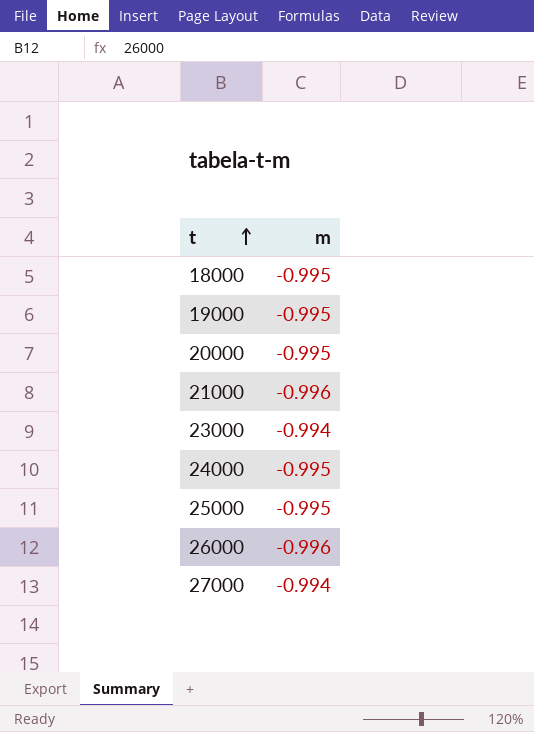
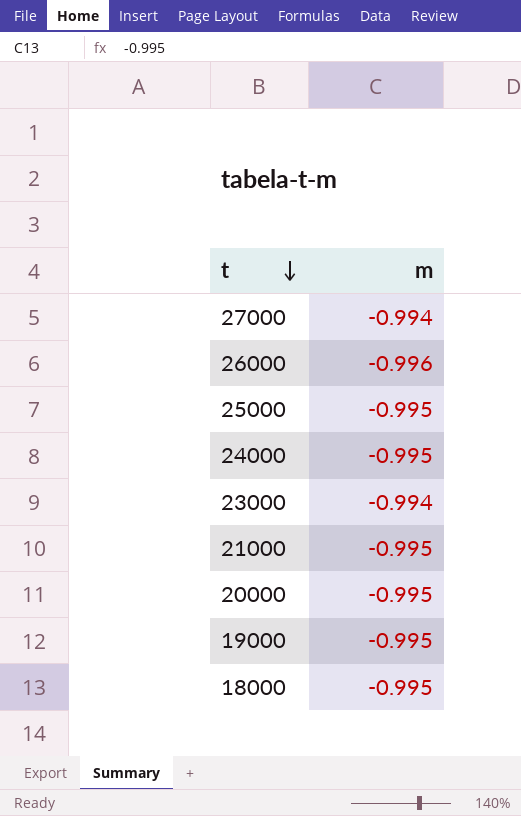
row order: t ascending -> t descending
21000 | m: -0.996 -> -0.995

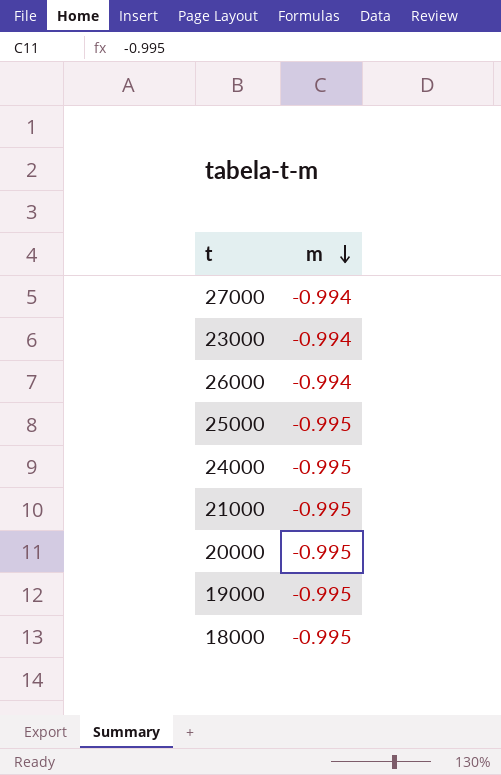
row order: t descending -> m descending
26000 | m: -0.996 -> -0.994

